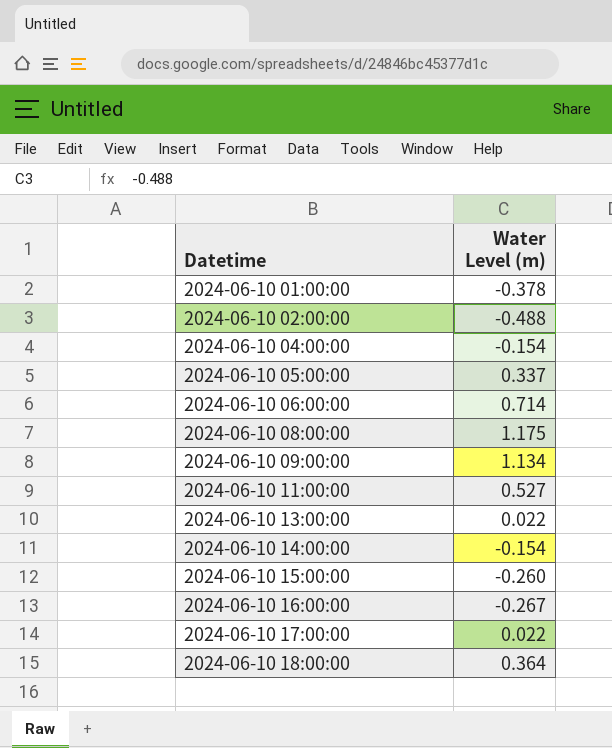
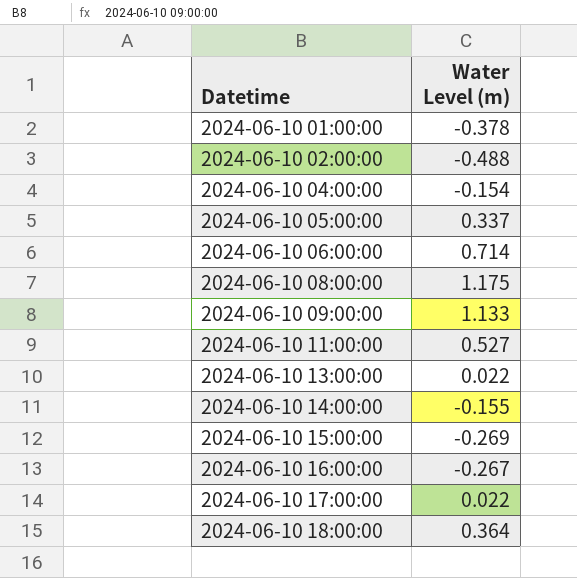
2024-06-10 09:00:00 | Water Level (m): 1.134 -> 1.133
2024-06-10 14:00:00 | Water Level (m): -0.154 -> -0.155
2024-06-10 15:00:00 | Water Level (m): -0.260 -> -0.269

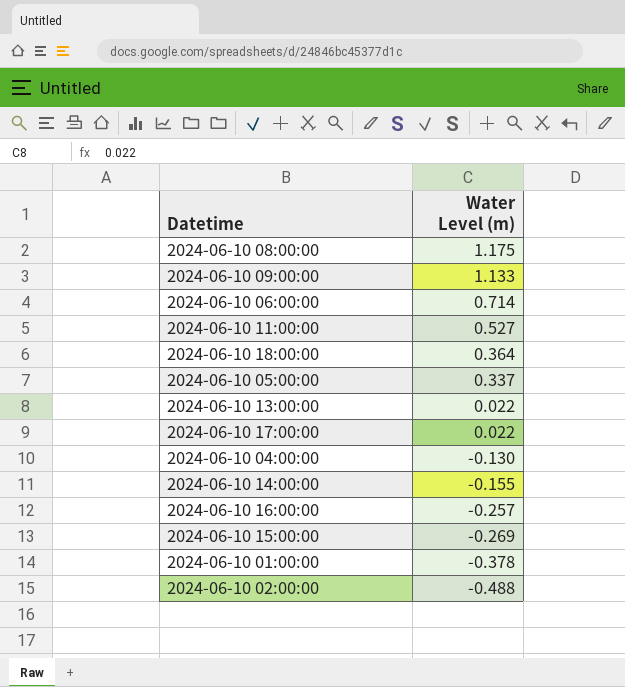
row order: Datetime ascending -> Water Level (m) descending
2024-06-10 04:00:00 | Water Level (m): -0.154 -> -0.130
2024-06-10 16:00:00 | Water Level (m): -0.267 -> -0.257

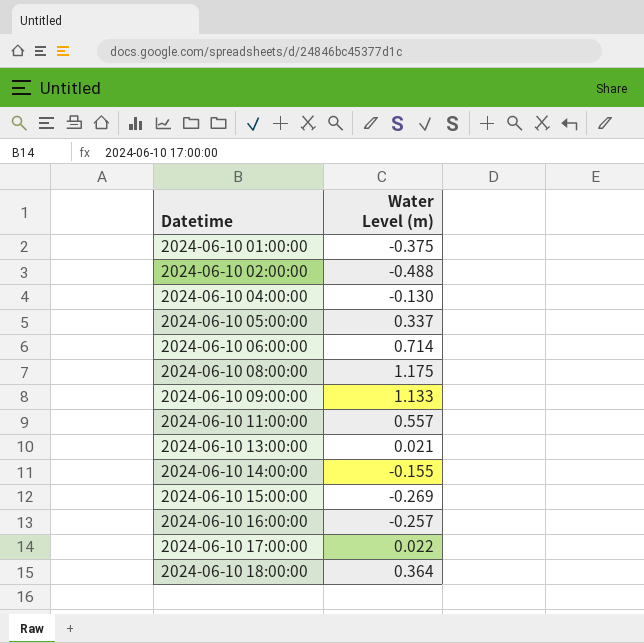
row order: Water Level (m) descending -> Datetime ascending
2024-06-10 01:00:00 | Water Level (m): -0.378 -> -0.375
2024-06-10 11:00:00 | Water Level (m): 0.527 -> 0.557
2024-06-10 13:00:00 | Water Level (m): 0.022 -> 0.021

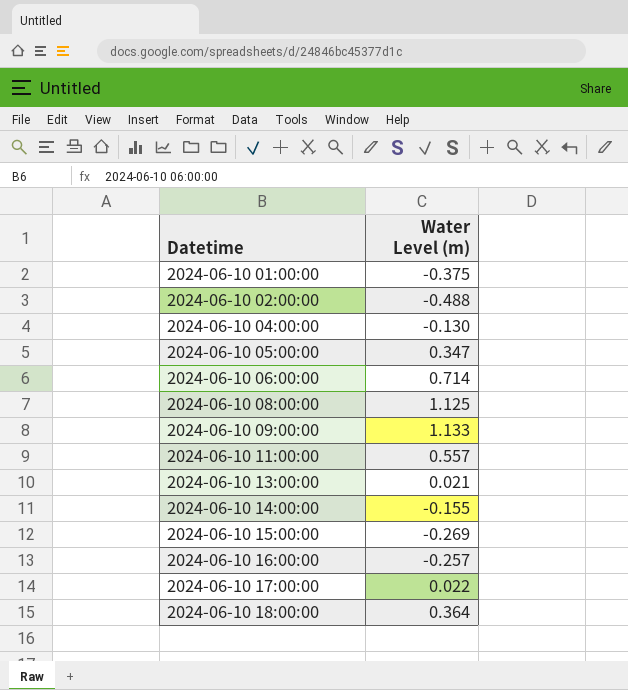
2024-06-10 05:00:00 | Water Level (m): 0.337 -> 0.347
2024-06-10 08:00:00 | Water Level (m): 1.175 -> 1.125

